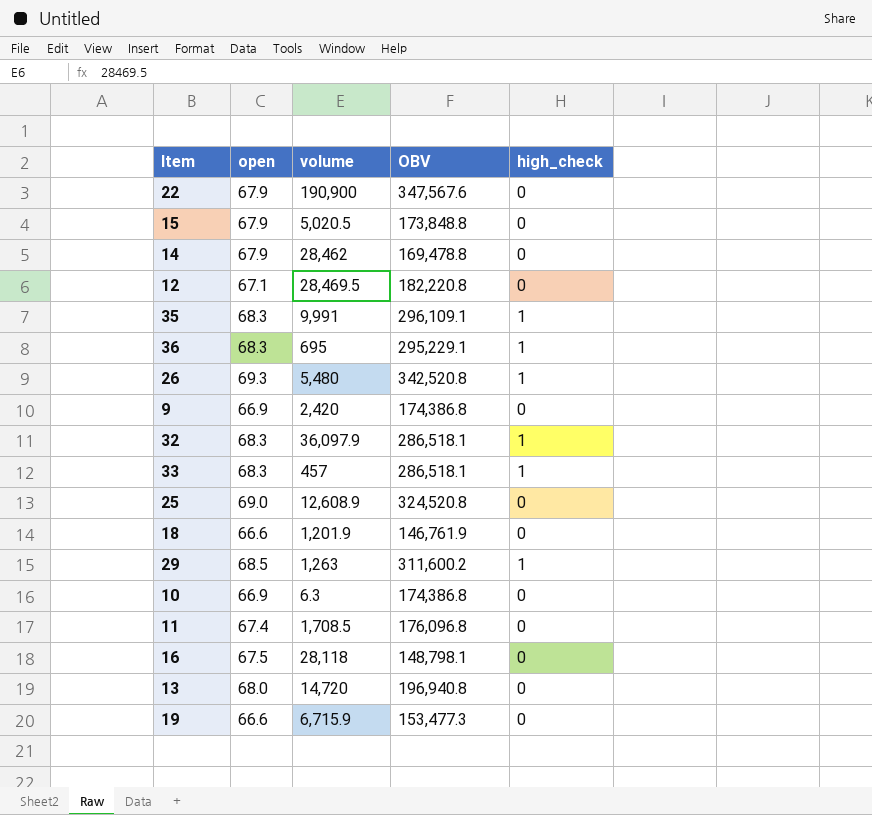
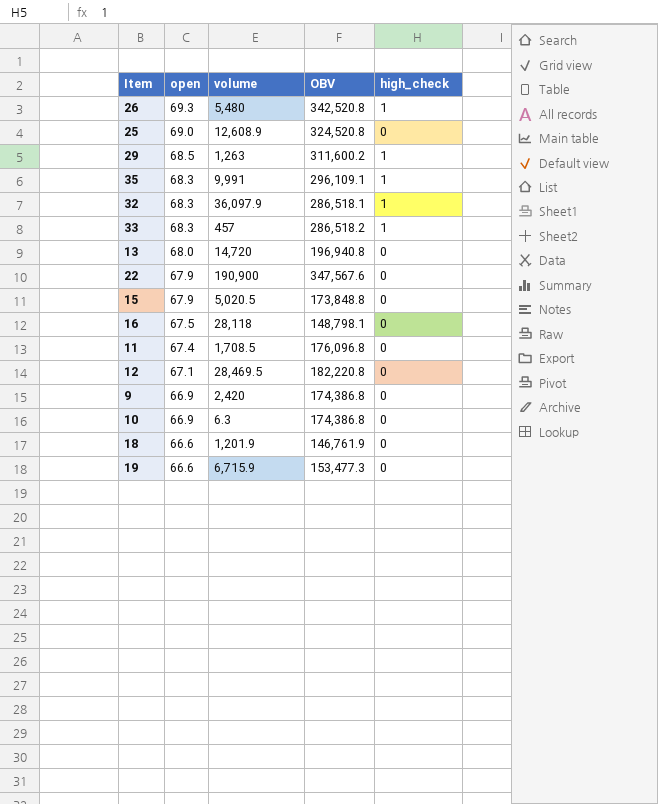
row order: none -> open descending
row 14: 67.9 | 28,462 | 169,478.8 | 0 -> none
row 36: 68.3 | 695 | 295,229.1 | 1 -> none
33 | OBV: 286,518.1 -> 286,518.2

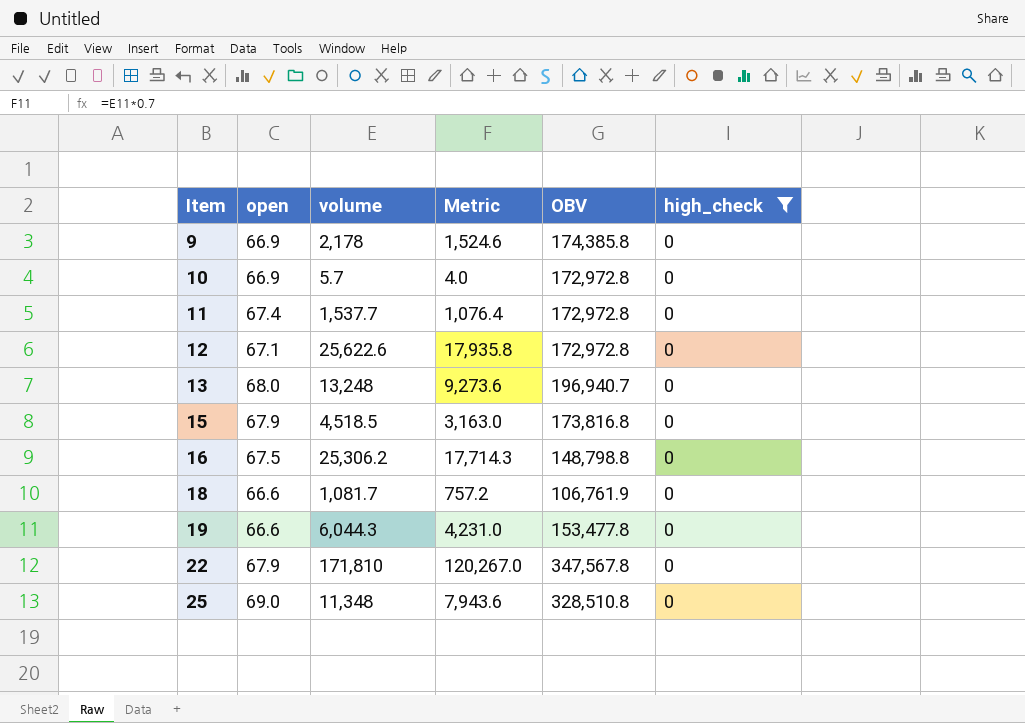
filter: none -> high_check = 0
row order: open descending -> Item ascending
column Metric | formula: none -> [volume] * 0.7
9 | volume: 2,420 -> 2,178
9 | OBV: 174,386.8 -> 174,385.8
10 | volume: 6.3 -> 5.7
10 | OBV: 174,386.8 -> 172,972.8
11 | volume: 1,708.5 -> 1,537.7
11 | OBV: 176,096.8 -> 172,972.8
12 | volume: 28,469.5 -> 25,622.6
12 | OBV: 182,220.8 -> 172,972.8
13 | volume: 14,720 -> 13,248
13 | OBV: 196,940.8 -> 196,940.7
15 | volume: 5,020.5 -> 4,518.5
15 | OBV: 173,848.8 -> 173,816.8
16 | volume: 28,118 -> 25,306.2
16 | OBV: 148,798.1 -> 148,798.8
18 | volume: 1,201.9 -> 1,081.7
18 | OBV: 146,761.9 -> 106,761.9
19 | volume: 6,715.9 -> 6,044.3
19 | OBV: 153,477.3 -> 153,477.8
22 | volume: 190,900 -> 171,810
22 | OBV: 347,567.6 -> 347,567.8
25 | volume: 12,608.9 -> 11,348
25 | OBV: 324,520.8 -> 328,510.8

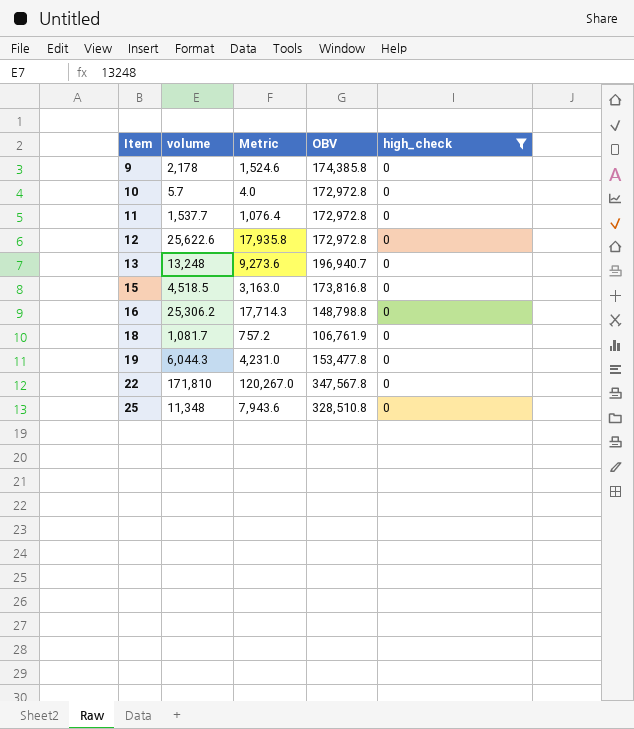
column open | position: 2 -> none

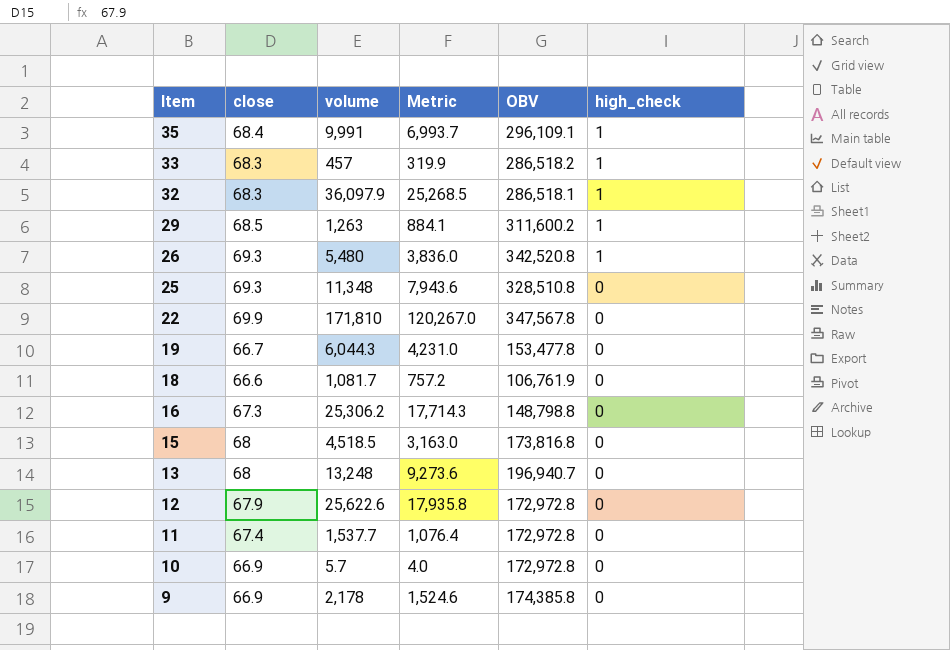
filter: high_check = 0 -> none
row order: Item ascending -> Item descending
column close | position: none -> 2

